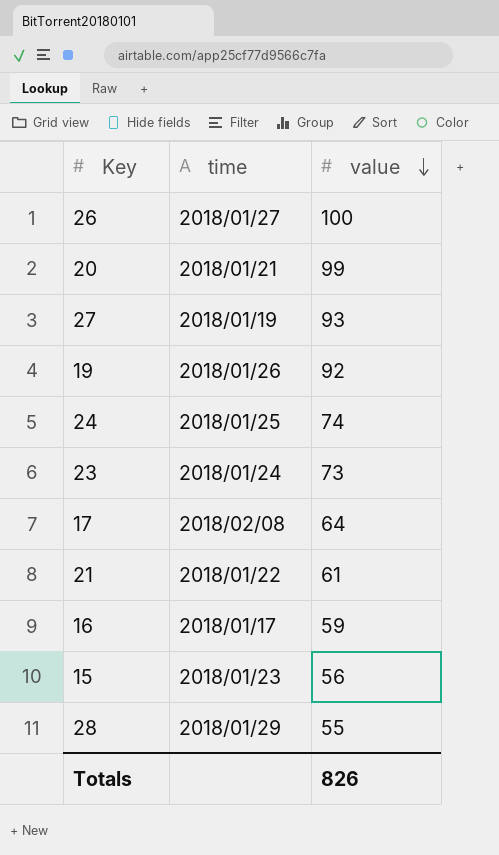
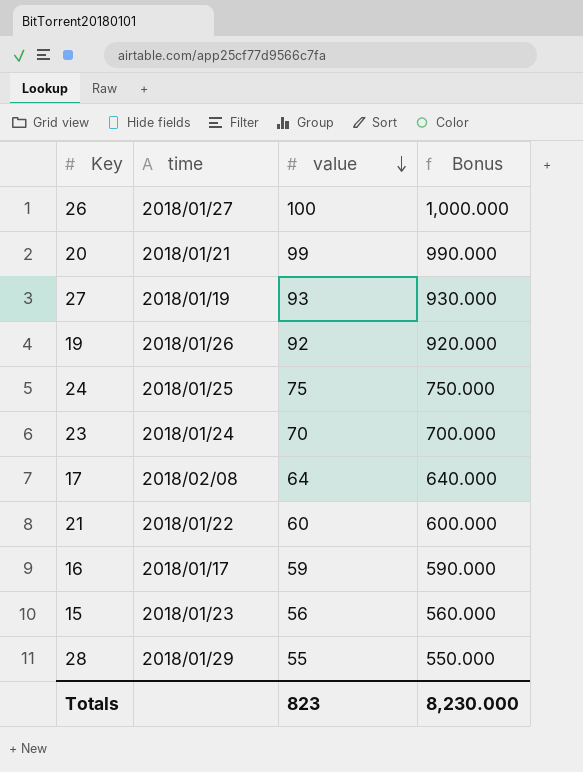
column Bonus | formula: none -> [value] * 10
24 | value: 74 -> 75
23 | value: 73 -> 70
21 | value: 61 -> 60
Totals | value: 826 -> 823

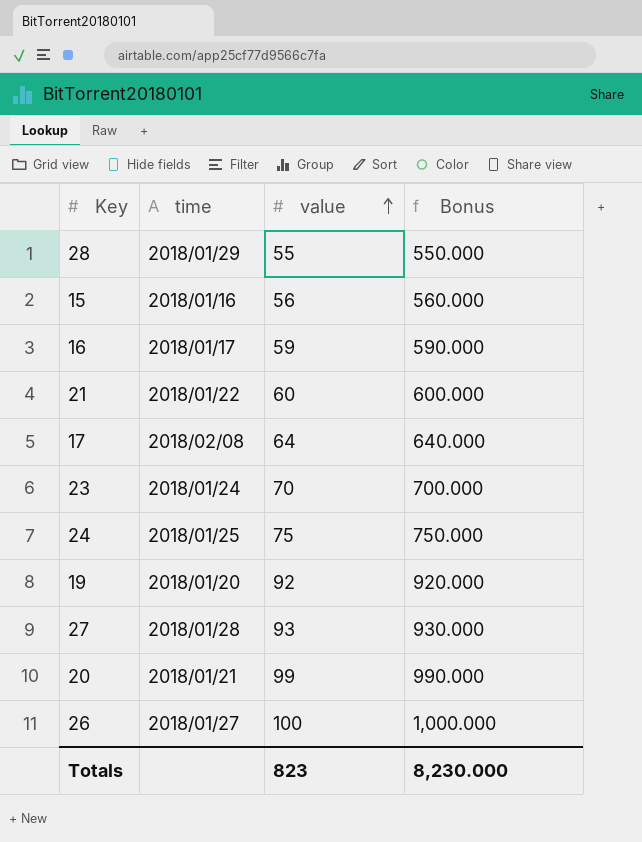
row order: value descending -> value ascending
15 | time: 2018/01/23 -> 2018/01/16
19 | time: 2018/01/26 -> 2018/01/20
27 | time: 2018/01/19 -> 2018/01/28

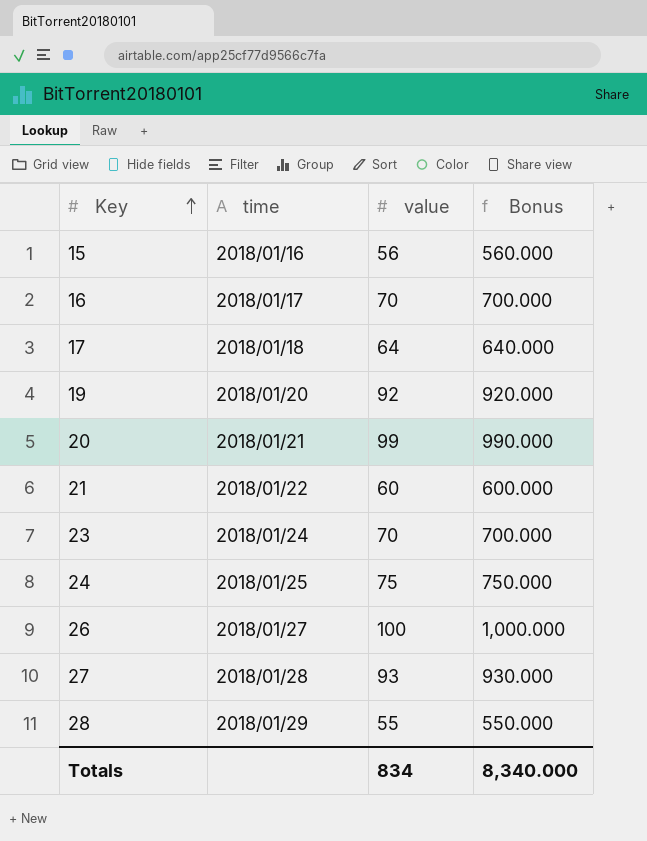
row order: value ascending -> Key ascending
16 | value: 59 -> 70
16 | Bonus: 590.000 -> 700.000
17 | time: 2018/02/08 -> 2018/01/18
Totals | value: 823 -> 834
Totals | Bonus: 8,230.000 -> 8,340.000

